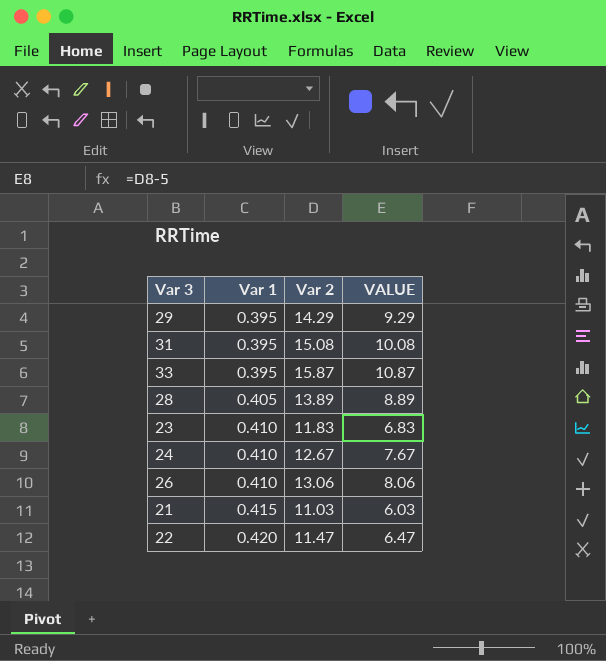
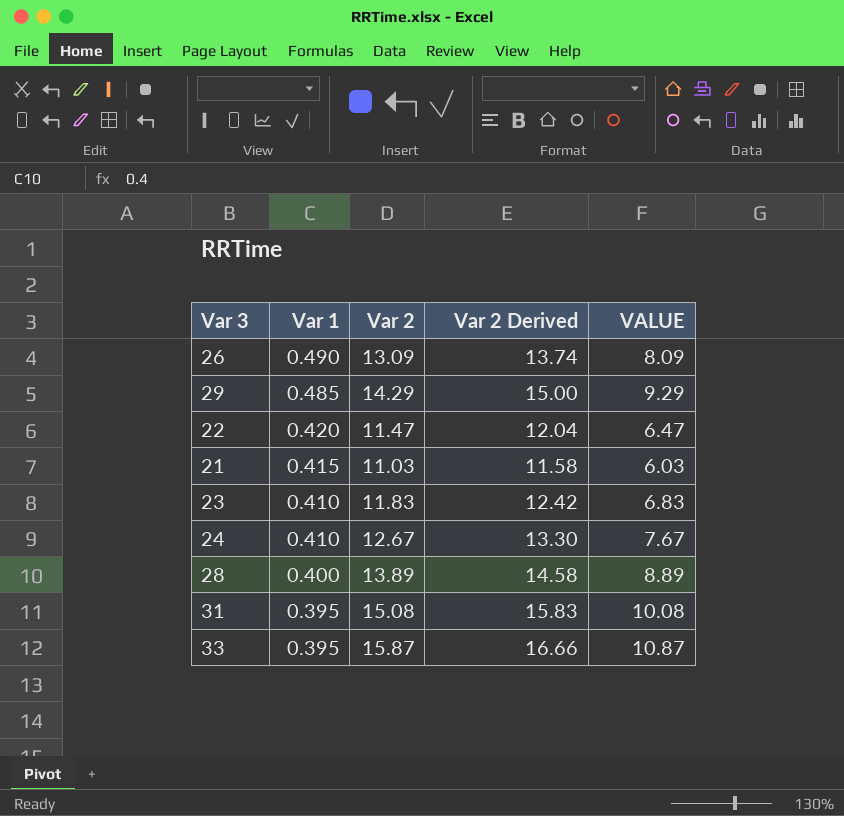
row order: Var 1 ascending -> Var 1 descending
column Var 2 Derived | formula: none -> [Var 2] * 1.05
26 | Var 1: 0.410 -> 0.490
26 | Var 2: 13.06 -> 13.09
26 | VALUE: 8.06 -> 8.09
29 | Var 1: 0.395 -> 0.485
28 | Var 1: 0.405 -> 0.400

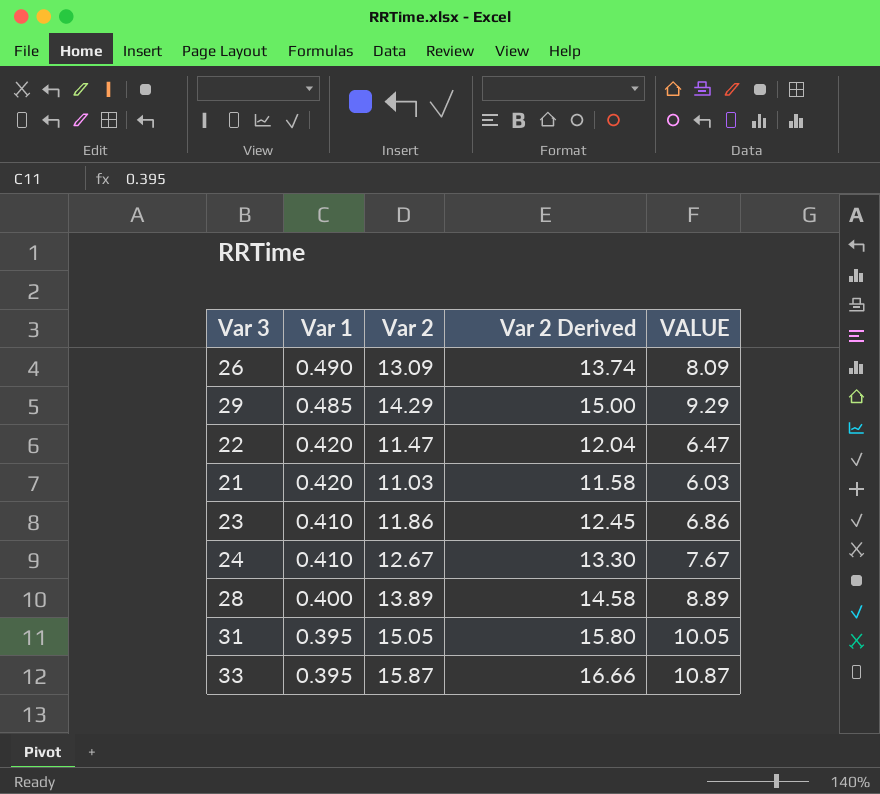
21 | Var 1: 0.415 -> 0.420
23 | Var 2: 11.83 -> 11.86
23 | Var 2 Derived: 12.42 -> 12.45
23 | VALUE: 6.83 -> 6.86
31 | Var 2: 15.08 -> 15.05
31 | Var 2 Derived: 15.83 -> 15.80
31 | VALUE: 10.08 -> 10.05

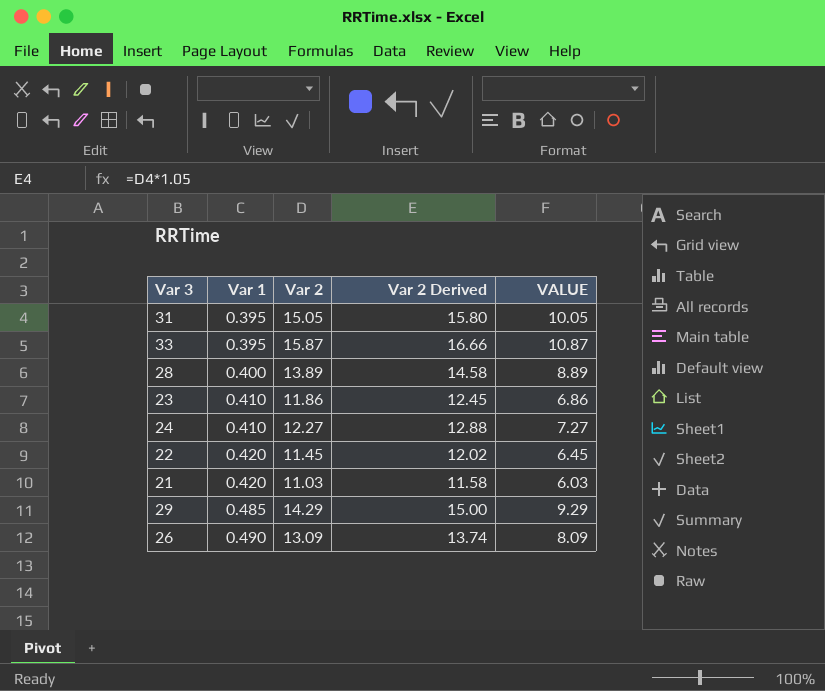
row order: Var 1 descending -> Var 1 ascending
24 | Var 2: 12.67 -> 12.27
24 | Var 2 Derived: 13.30 -> 12.88
24 | VALUE: 7.67 -> 7.27
22 | Var 2: 11.47 -> 11.45
22 | Var 2 Derived: 12.04 -> 12.02
22 | VALUE: 6.47 -> 6.45

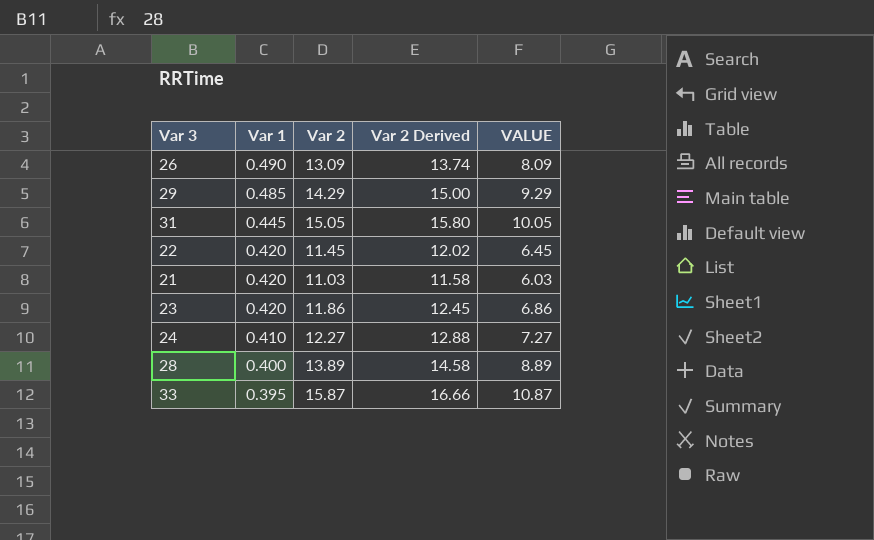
row order: Var 1 ascending -> Var 1 descending
31 | Var 1: 0.395 -> 0.445
23 | Var 1: 0.410 -> 0.420

